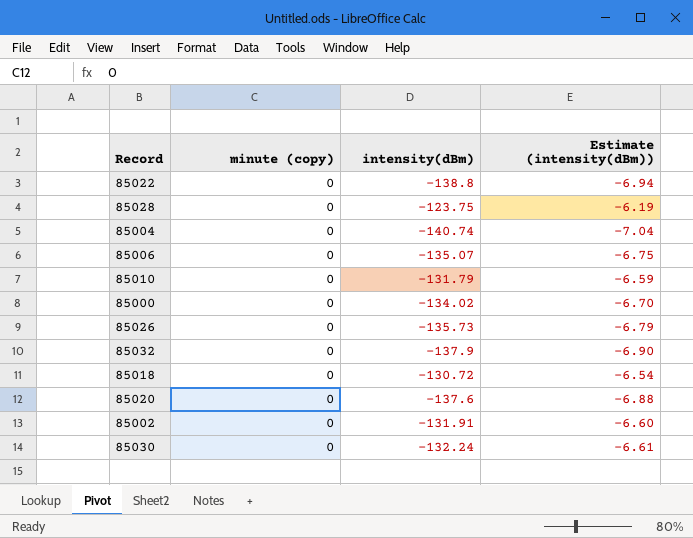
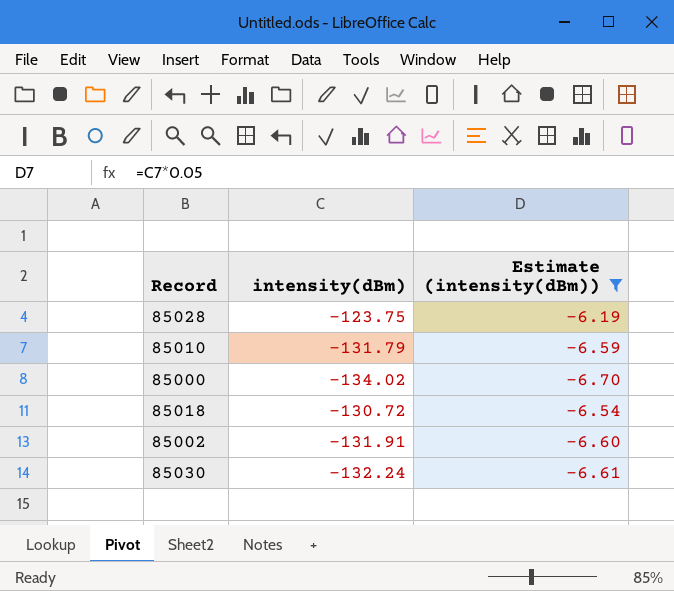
filter: none -> Estimate (intensity(dBm)) >= -6.70
column minute (copy) | position: 2 -> none

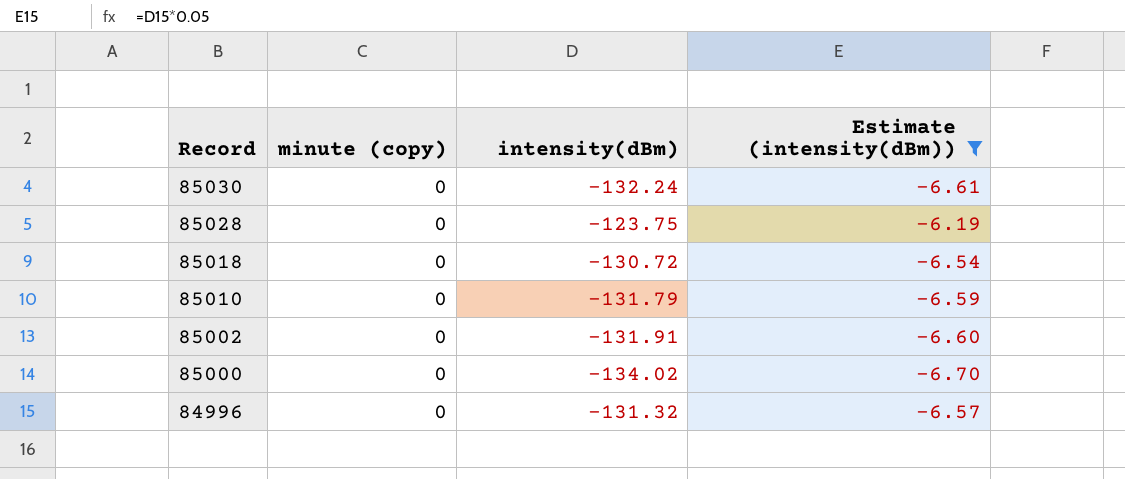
row order: none -> Record descending
column minute (copy) | position: none -> 2
row 84996: none -> 0 | -131.32 | -6.57

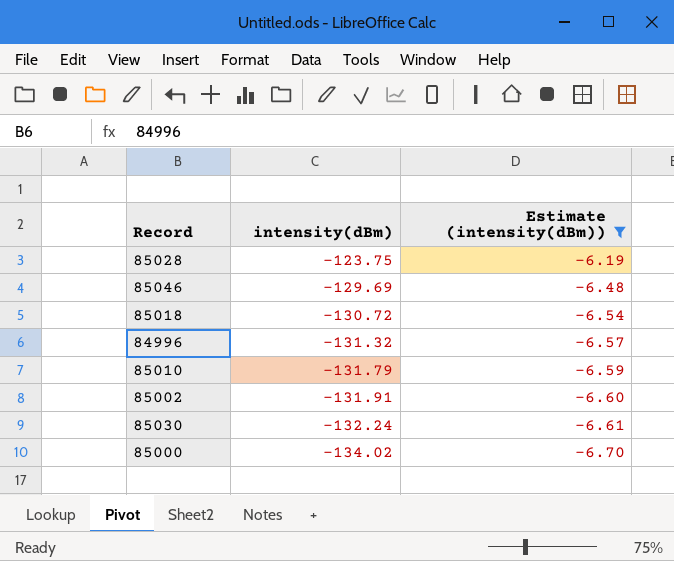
row order: Record descending -> intensity(dBm) descending
column minute (copy) | position: 2 -> none
row 85046: none -> -129.69 | -6.48

